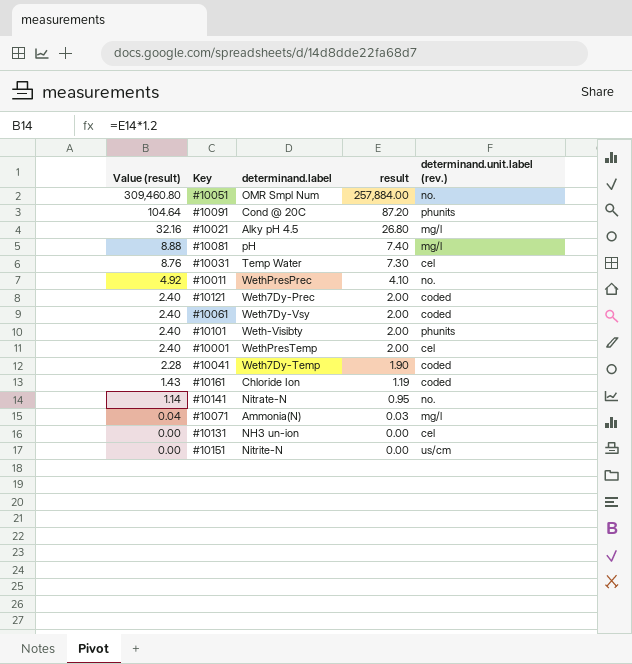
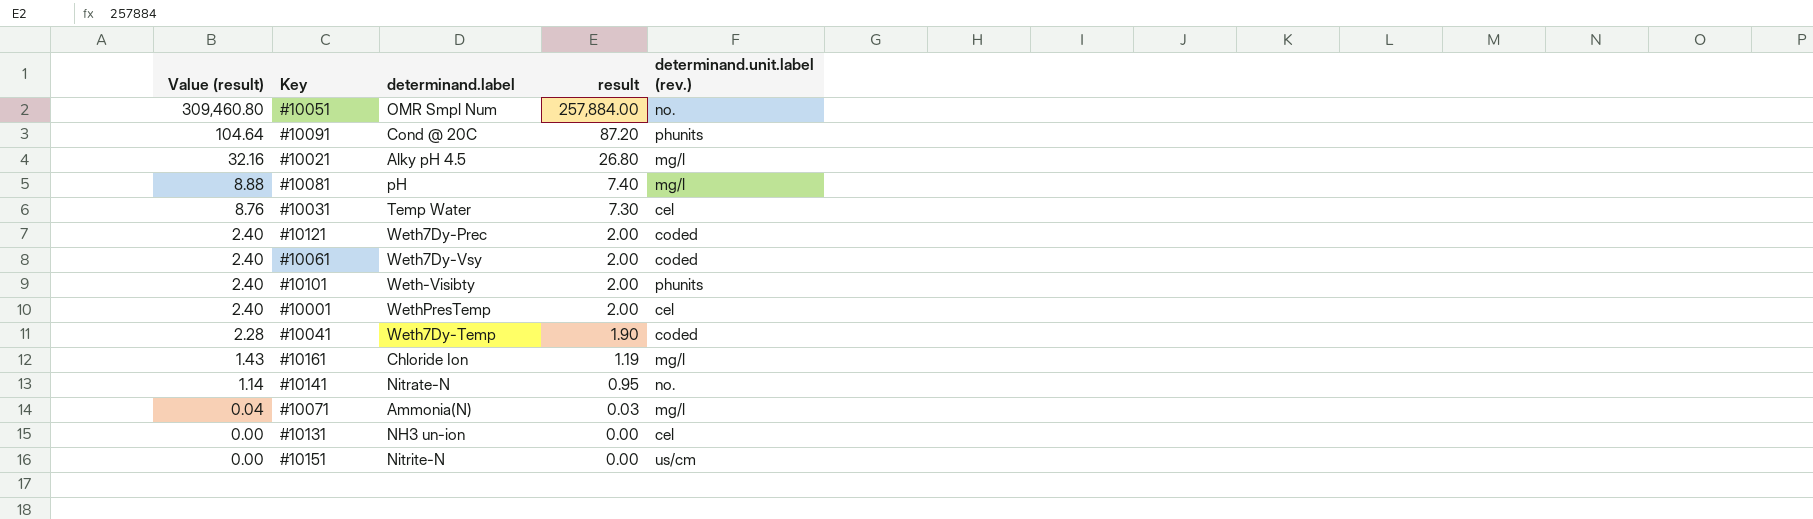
row #10011: 4.92 | WethPresPrec | 4.10 | no. -> none
#10161 | determinand.unit.label (rev.): coded -> mg/l

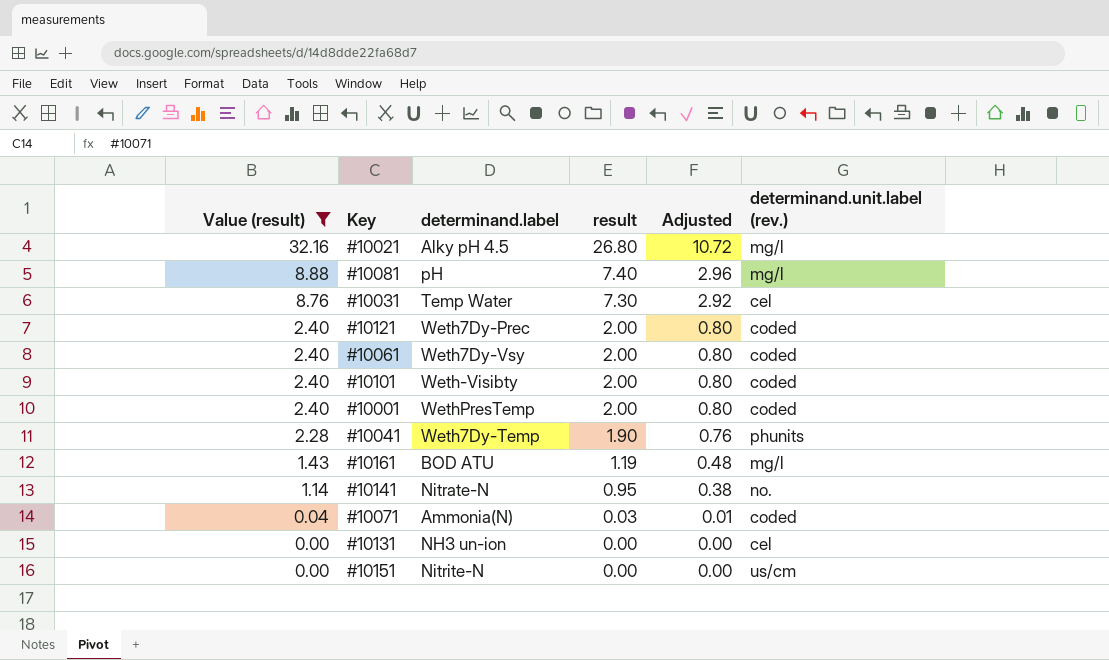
filter: none -> Value (result) <= 32.16
column Adjusted | formula: none -> [result] * 0.4
#10101 | determinand.unit.label (rev.): phunits -> coded
#10001 | determinand.unit.label (rev.): cel -> coded
#10041 | determinand.unit.label (rev.): coded -> phunits
#10161 | determinand.label: Chloride Ion -> BOD ATU
#10071 | determinand.unit.label (rev.): mg/l -> coded

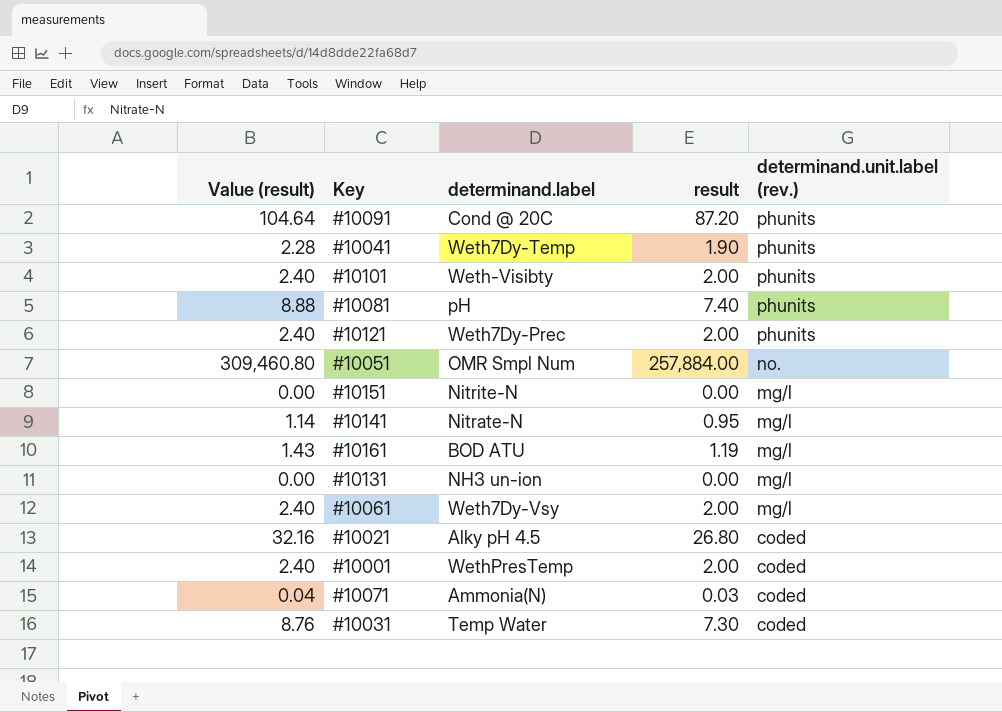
filter: Value (result) <= 32.16 -> none
row order: Value (result) descending -> determinand.unit.label (rev.) descending
column Adjusted | formula: [result] * 0.4 -> none
#10101 | determinand.unit.label (rev.): coded -> phunits
#10081 | determinand.unit.label (rev.): mg/l -> phunits
#10121 | determinand.unit.label (rev.): coded -> phunits
#10151 | determinand.unit.label (rev.): us/cm -> mg/l
#10141 | determinand.unit.label (rev.): no. -> mg/l
#10131 | determinand.unit.label (rev.): cel -> mg/l
#10061 | determinand.unit.label (rev.): coded -> mg/l
#10021 | determinand.unit.label (rev.): mg/l -> coded
#10031 | determinand.unit.label (rev.): cel -> coded

